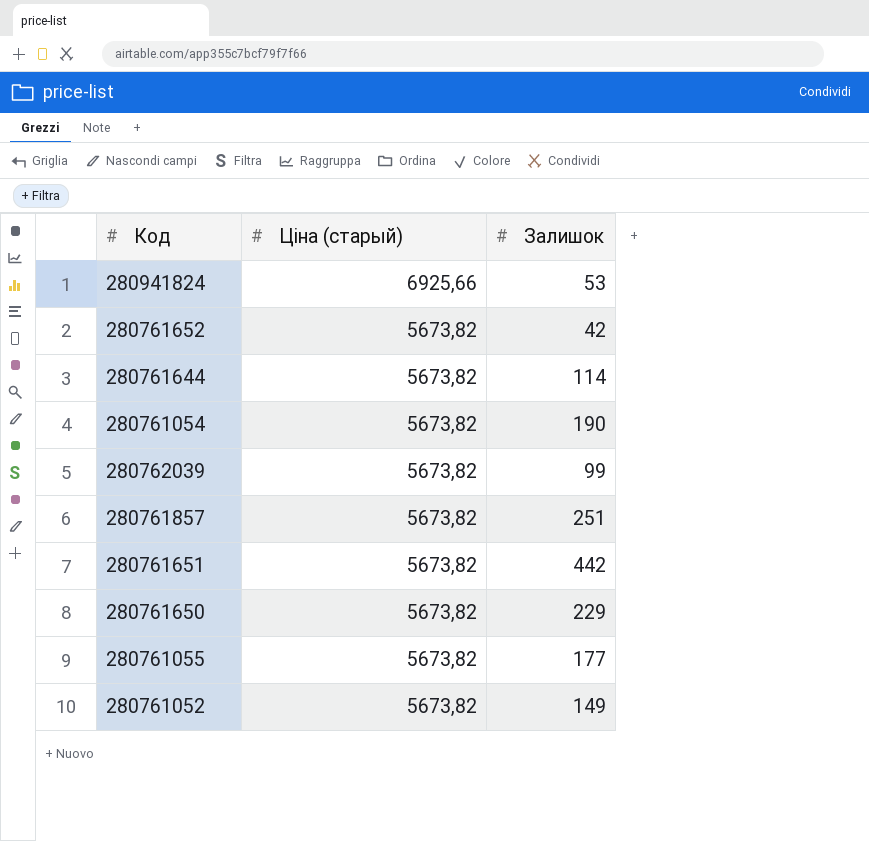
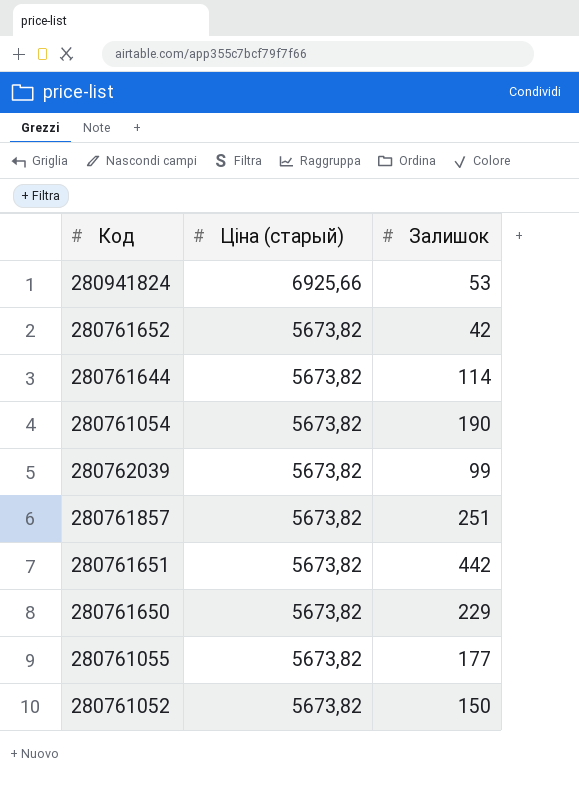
280761052 | Залишок: 149 -> 150

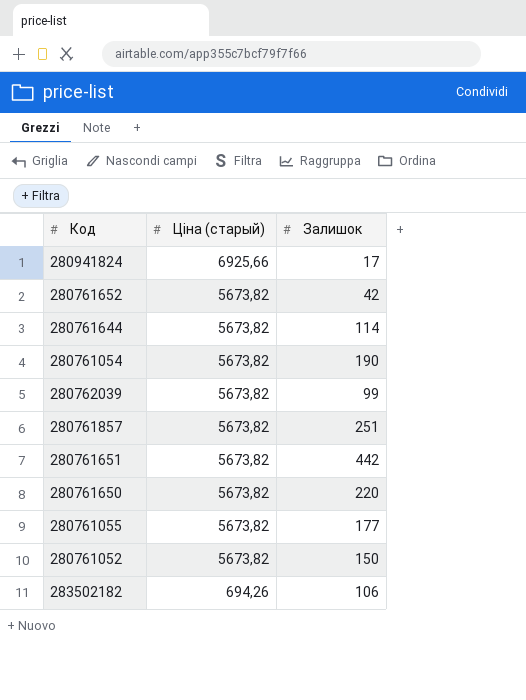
280941824 | Залишок: 53 -> 17
280761650 | Залишок: 229 -> 220
row 283502182: none -> 694,26 | 106

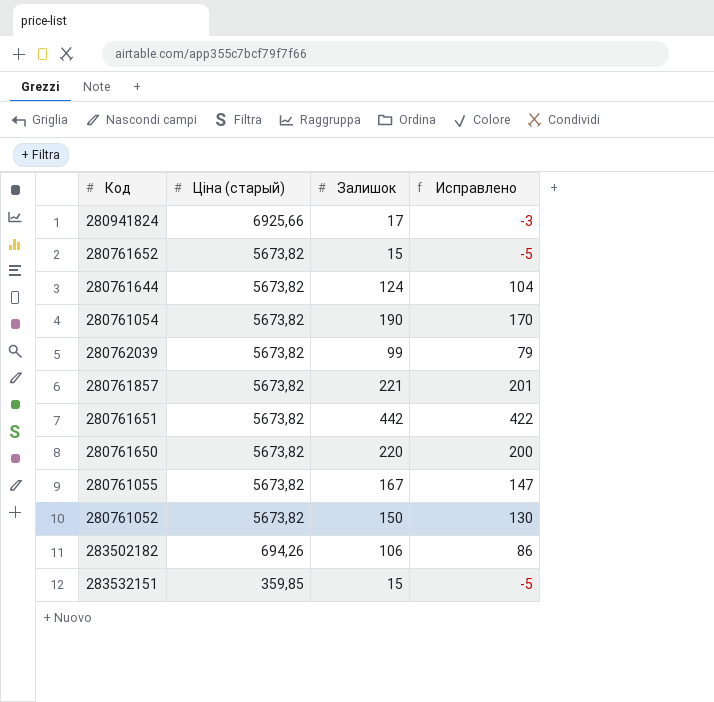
column Исправлено | formula: none -> [Залишок] - 20
280761652 | Залишок: 42 -> 15
280761644 | Залишок: 114 -> 124
280761857 | Залишок: 251 -> 221
280761055 | Залишок: 177 -> 167
row 283532151: none -> 359,85 | 15 | -5

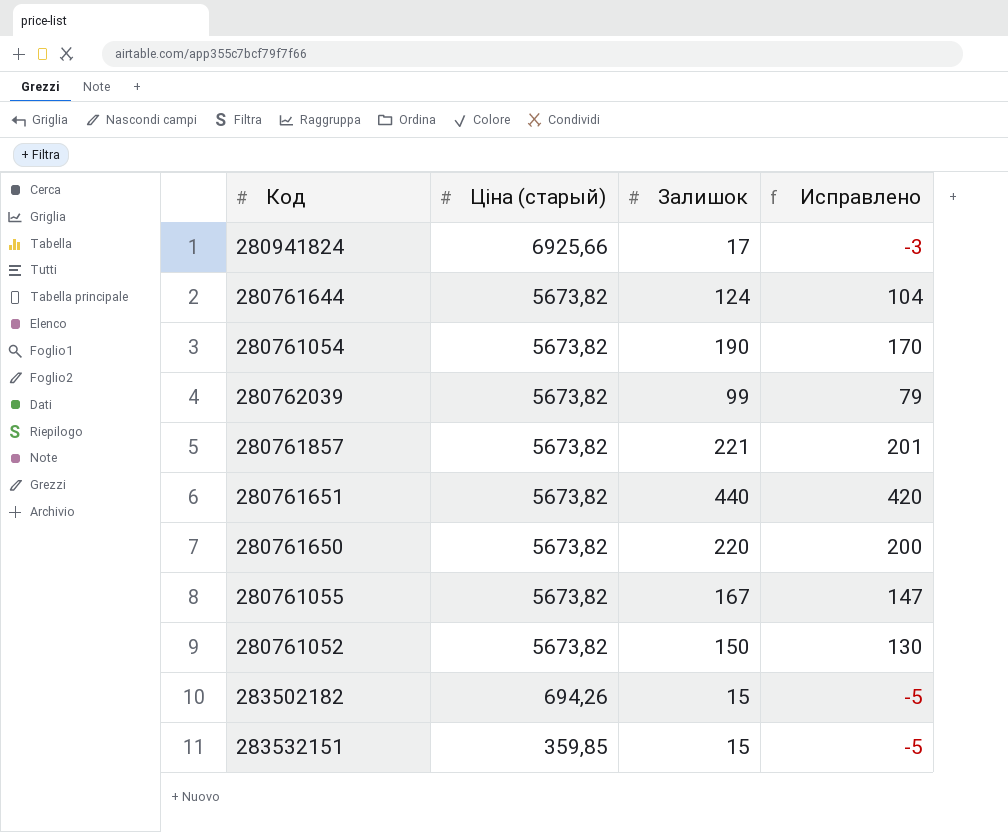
row 280761652: 5673,82 | 15 | -5 -> none
280761651 | Залишок: 442 -> 440
280761651 | Исправлено: 422 -> 420
283502182 | Залишок: 106 -> 15
283502182 | Исправлено: 86 -> -5

